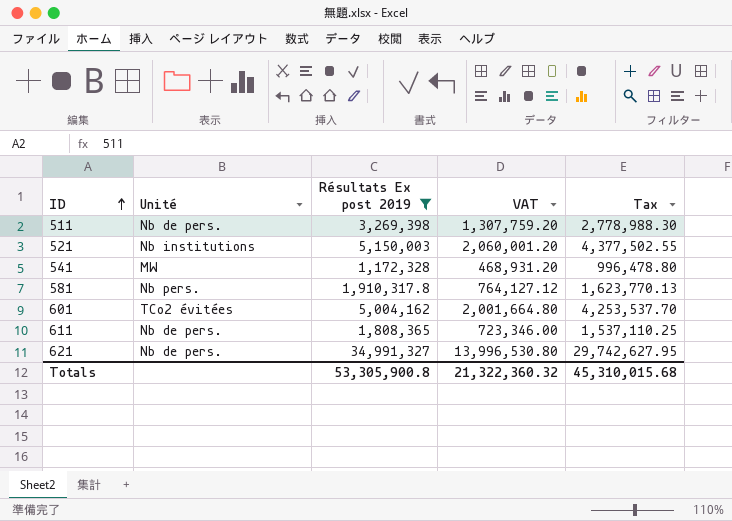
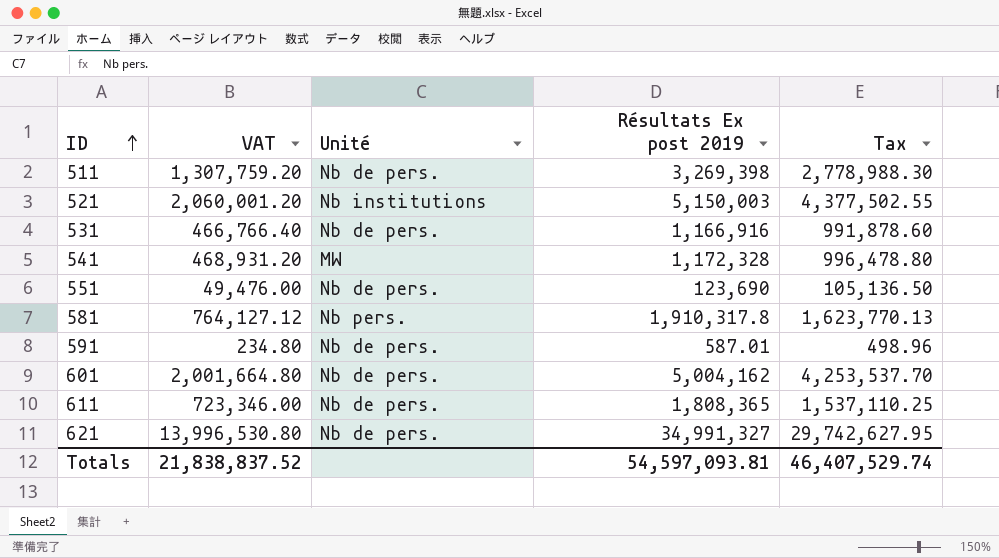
filter: Résultats Ex post 2019 >= 1,172,328 -> none
column VAT | position: 4 -> 2
601 | Unité: TCo2 évitées -> Nb de pers.
Totals | VAT: 21,322,360.32 -> 21,838,837.52
Totals | Résultats Ex post 2019: 53,305,900.8 -> 54,597,093.81
Totals | Tax: 45,310,015.68 -> 46,407,529.74

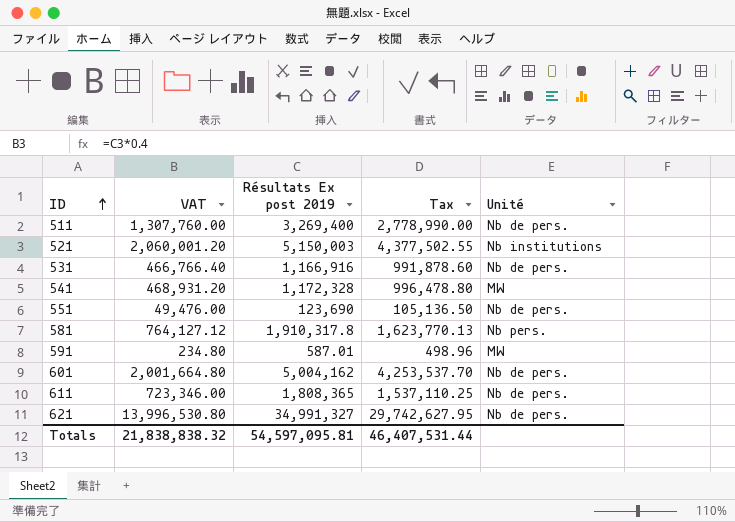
column Unité | position: 3 -> 5
511 | VAT: 1,307,759.20 -> 1,307,760.00
511 | Résultats Ex post 2019: 3,269,398 -> 3,269,400
511 | Tax: 2,778,988.30 -> 2,778,990.00
591 | Unité: Nb de pers. -> MW
Totals | VAT: 21,838,837.52 -> 21,838,838.32
Totals | Résultats Ex post 2019: 54,597,093.81 -> 54,597,095.81
Totals | Tax: 46,407,529.74 -> 46,407,531.44

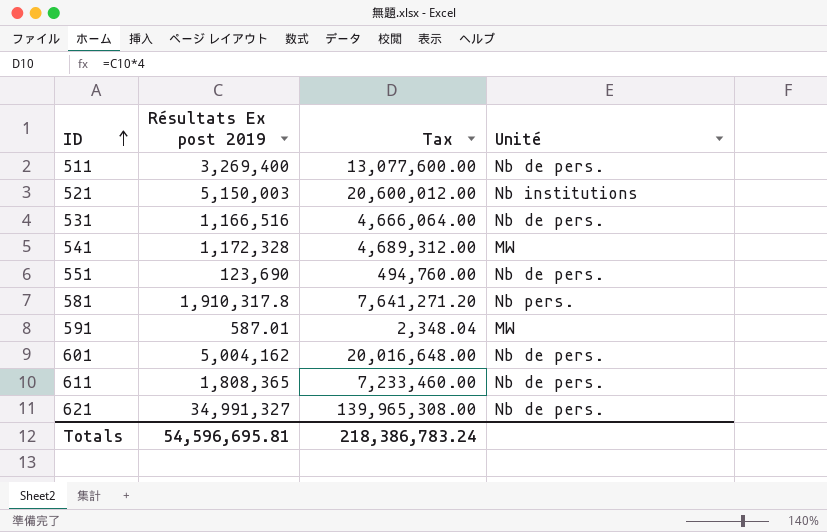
column VAT | formula: [Résultats Ex post 2019] * 0.4 -> none
column Tax | formula: [Résultats Ex post 2019] * 0.85 -> [Résultats Ex post 2019] * 4
531 | Résultats Ex post 2019: 1,166,916 -> 1,166,516
Totals | Résultats Ex post 2019: 54,597,095.81 -> 54,596,695.81
Totals | Tax: 46,407,531.44 -> 218,386,783.24

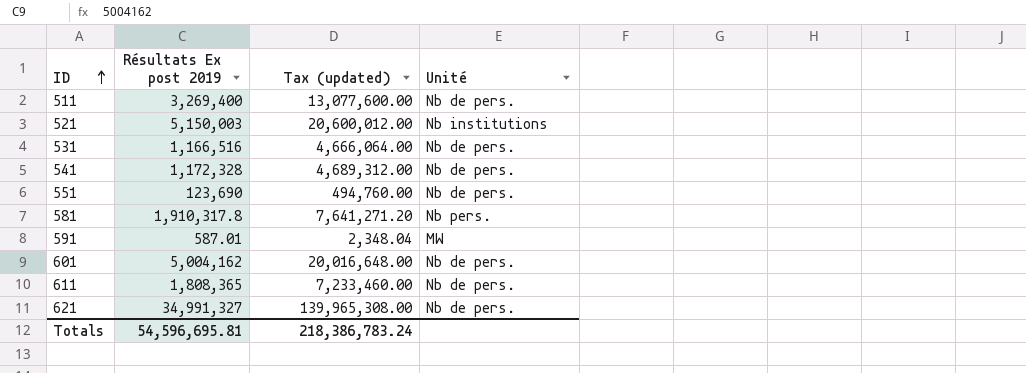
column name: Tax -> Tax (updated)
541 | Unité: MW -> Nb de pers.

